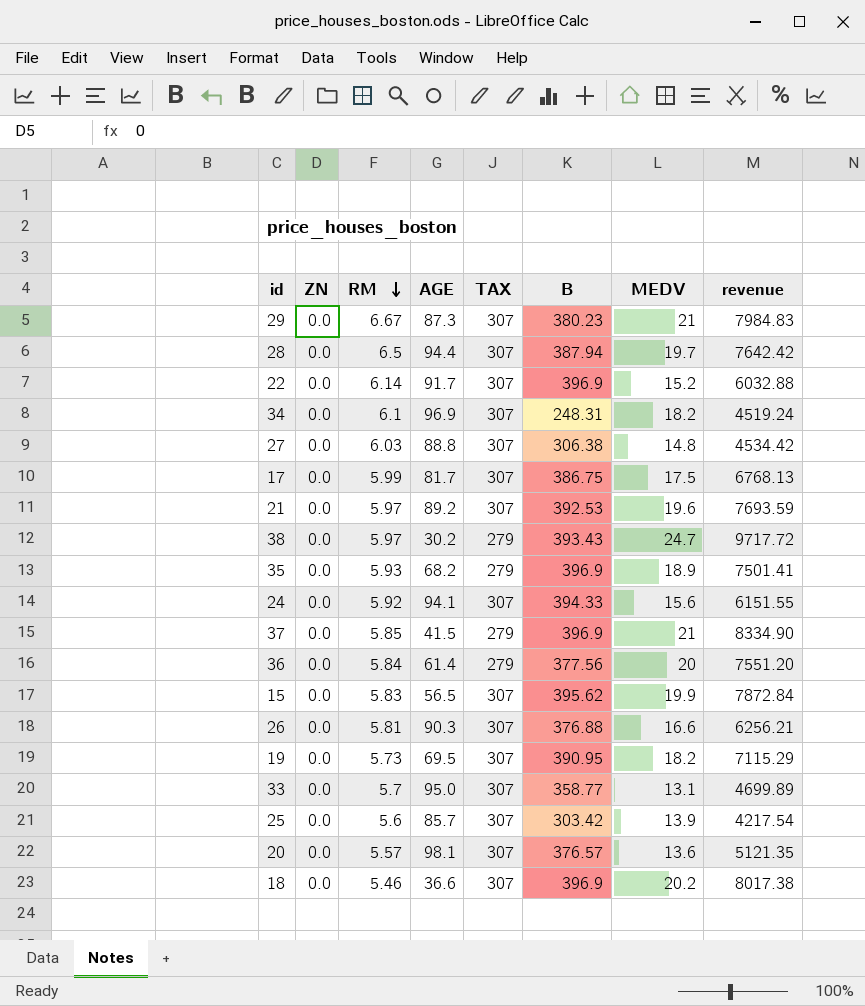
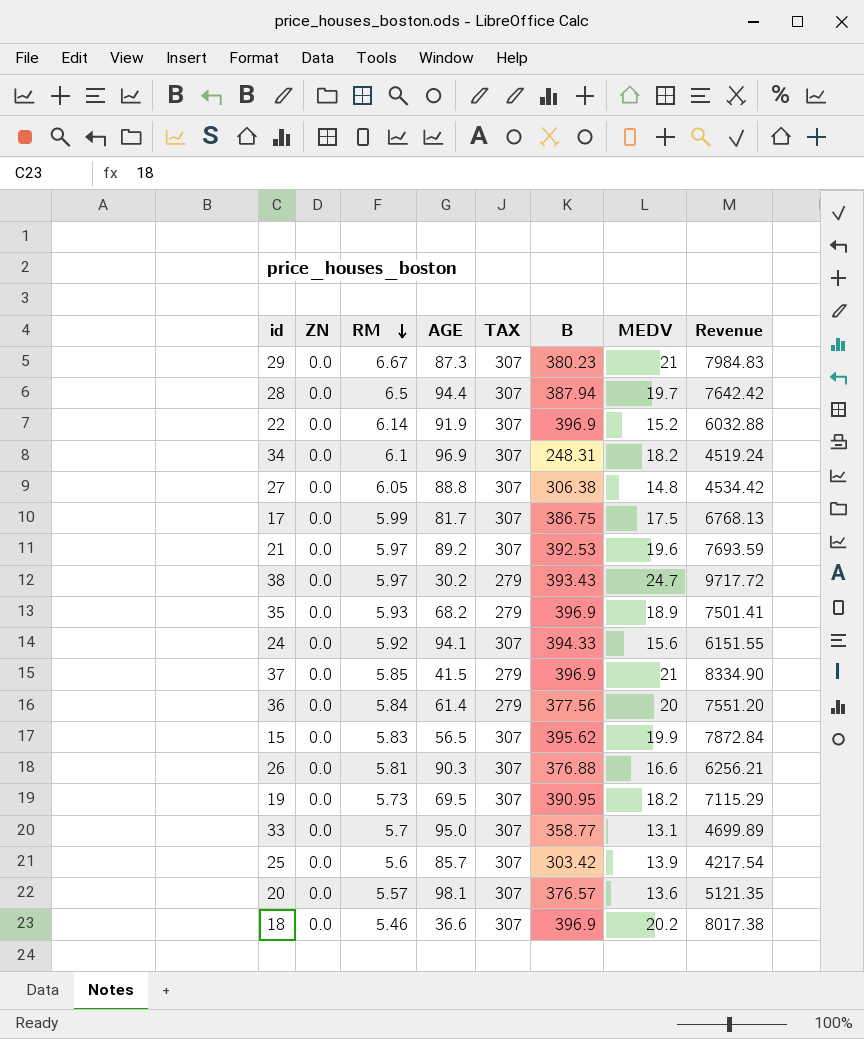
column name: revenue -> Revenue
22 | AGE: 91.7 -> 91.9
27 | RM: 6.03 -> 6.05

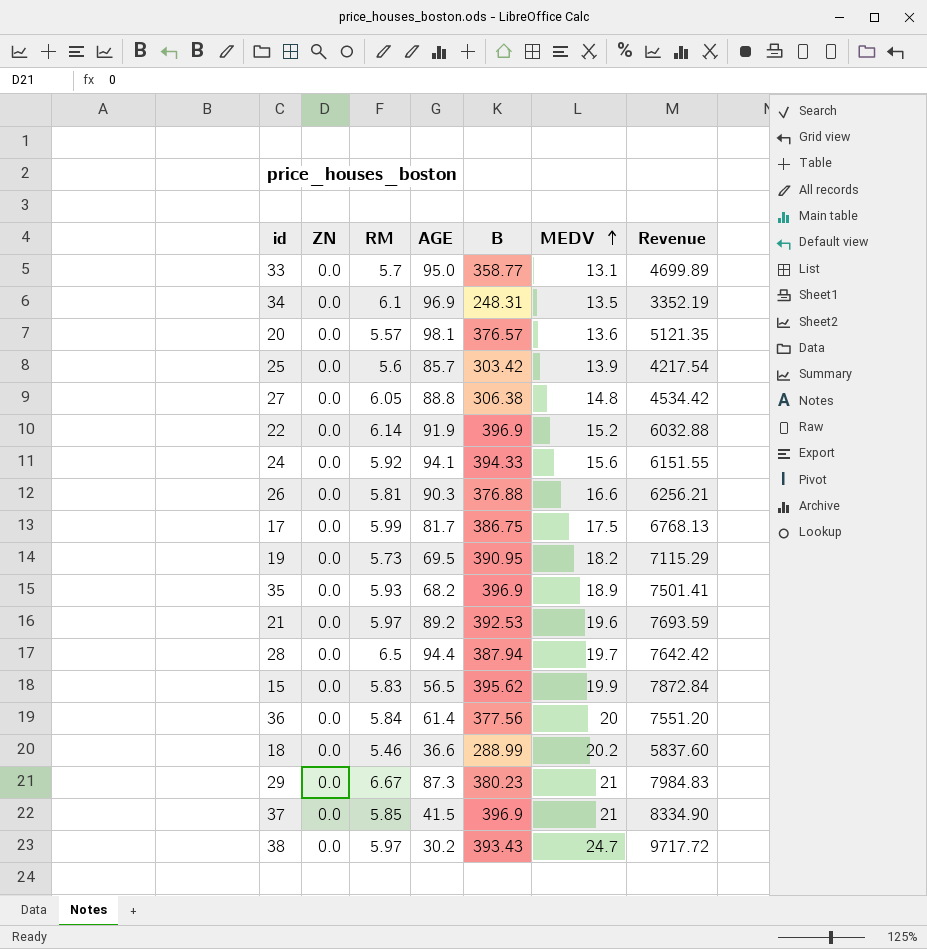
row order: RM descending -> MEDV ascending
column TAX | position: 5 -> none
34 | MEDV: 18.2 -> 13.5
34 | Revenue: 4519.24 -> 3352.19
18 | B: 396.9 -> 288.99
18 | Revenue: 8017.38 -> 5837.60

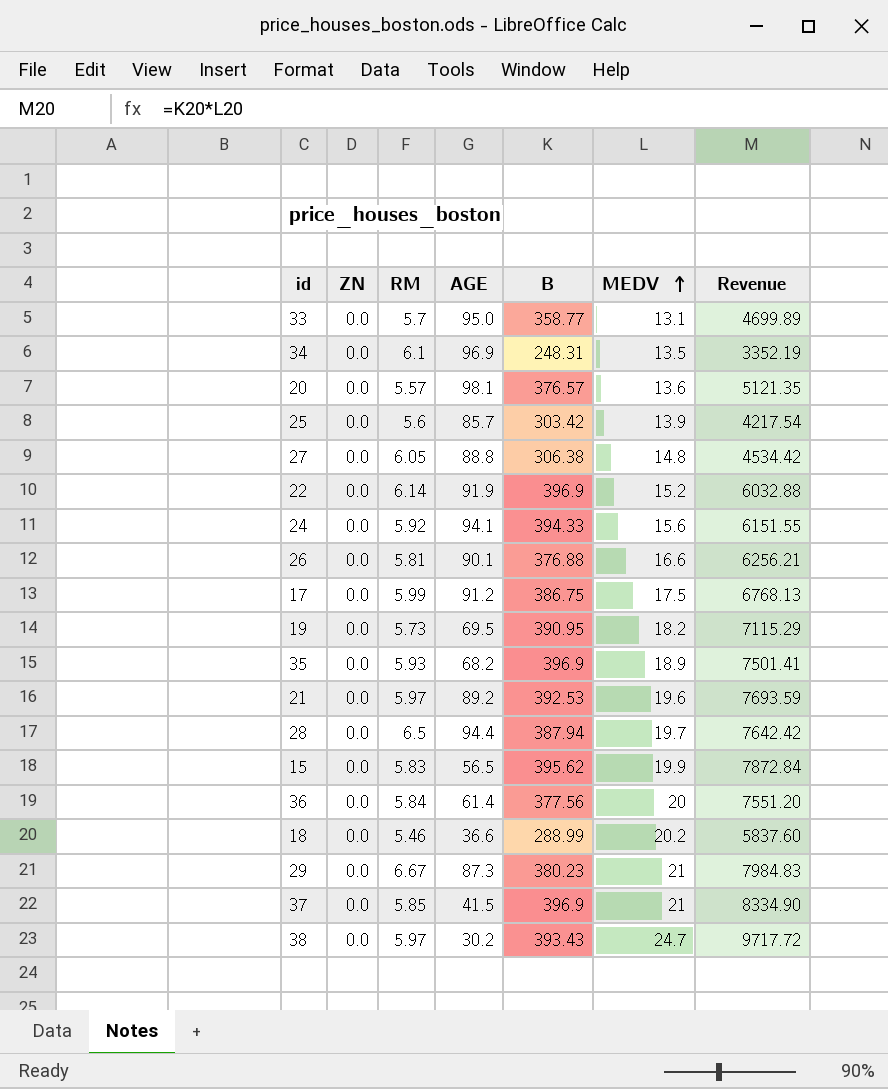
26 | AGE: 90.3 -> 90.1
17 | AGE: 81.7 -> 91.2

